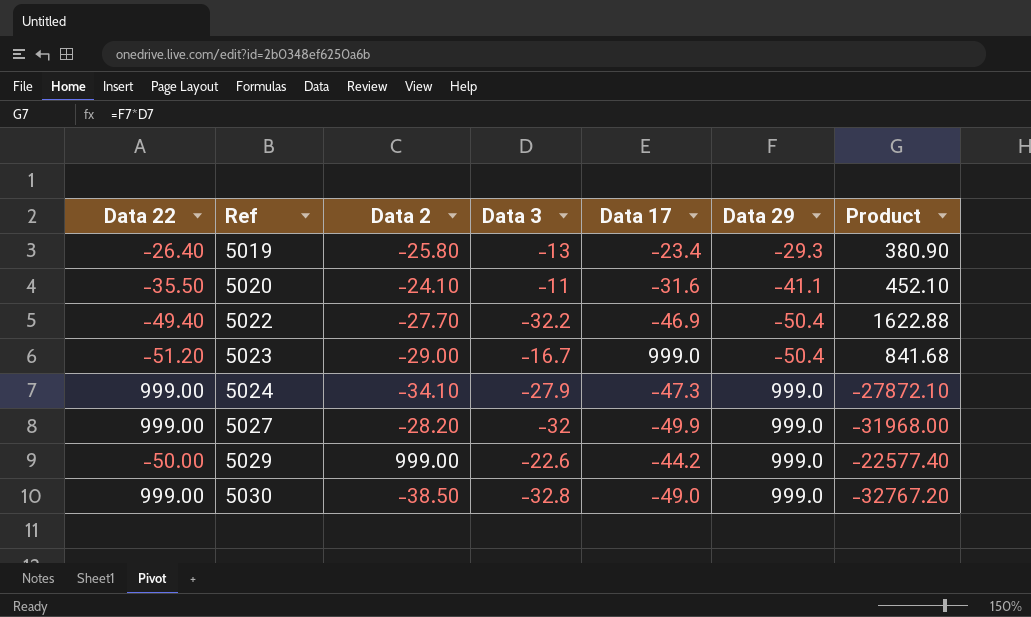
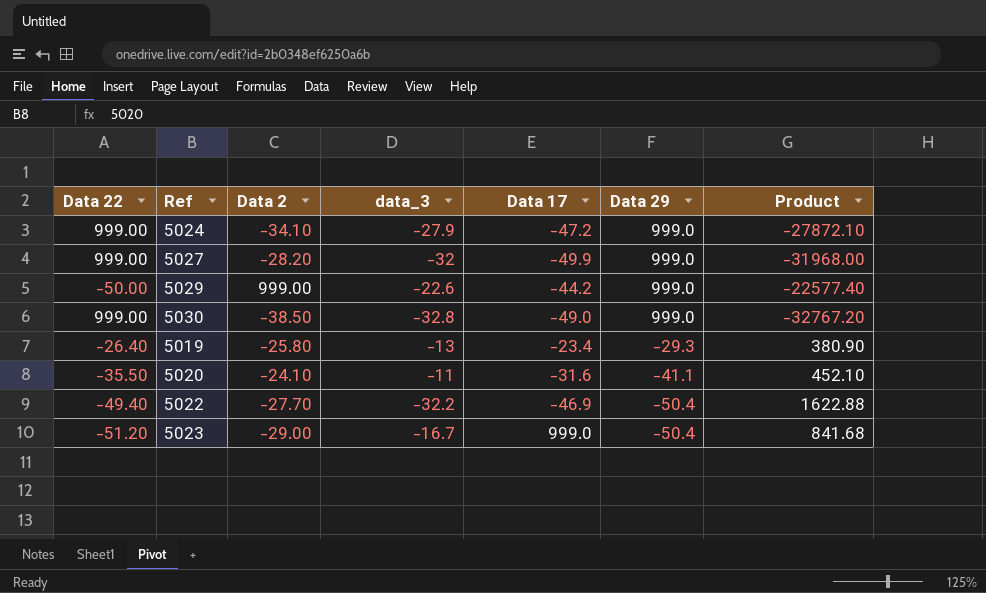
row order: Ref ascending -> Data 29 descending
column name: Data 3 -> data_3
5024 | Data 17: -47.3 -> -47.2

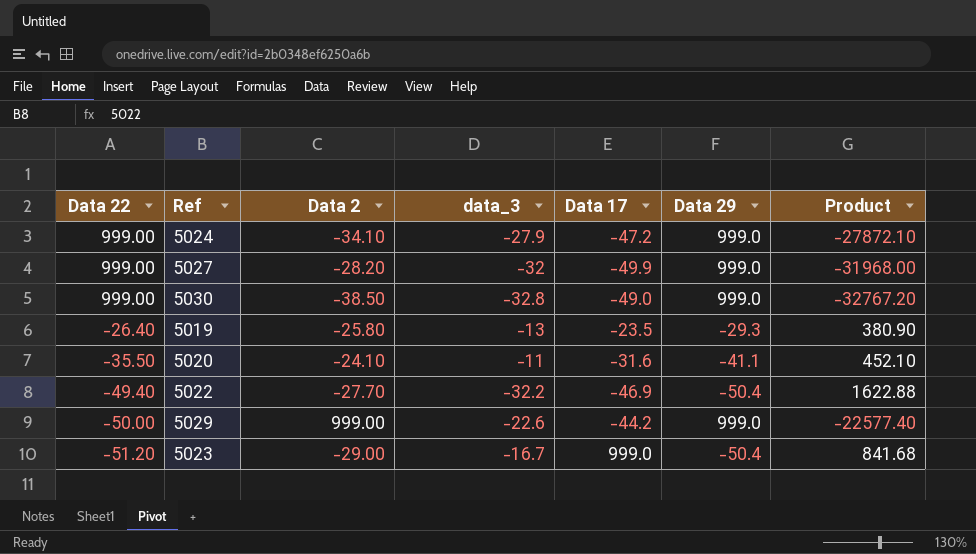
row order: Data 29 descending -> Data 22 descending
5019 | Data 17: -23.4 -> -23.5

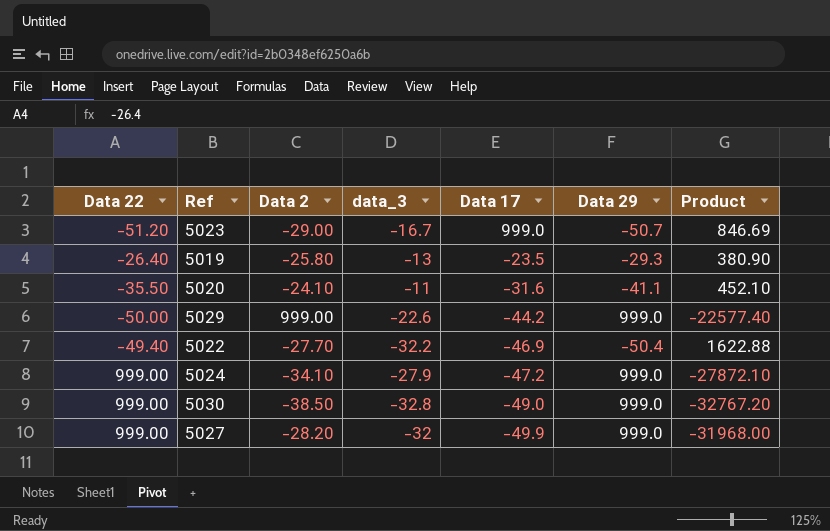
row order: Data 22 descending -> Data 17 descending
5023 | Data 29: -50.4 -> -50.7
5023 | Product: 841.68 -> 846.69

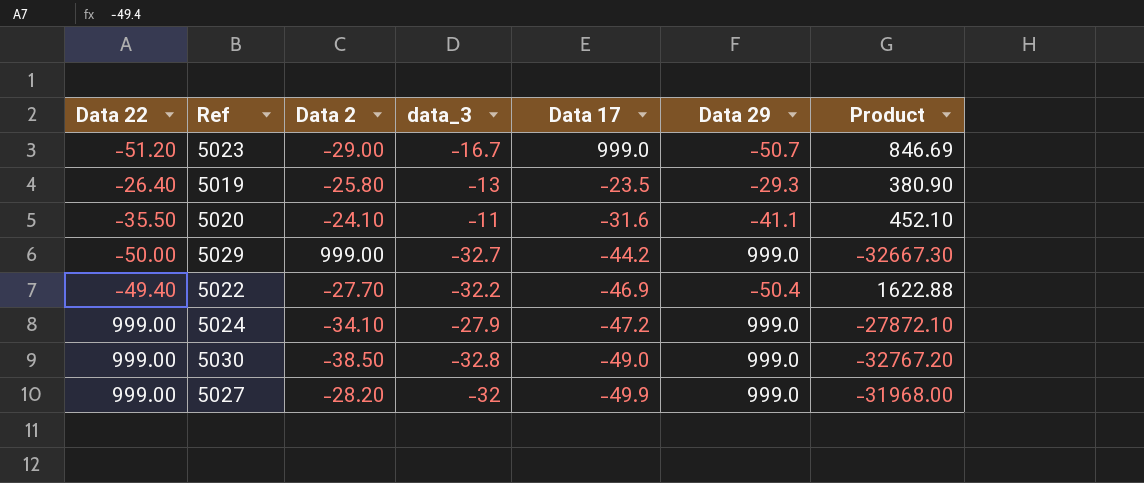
5029 | data_3: -22.6 -> -32.7
5029 | Product: -22577.40 -> -32667.30

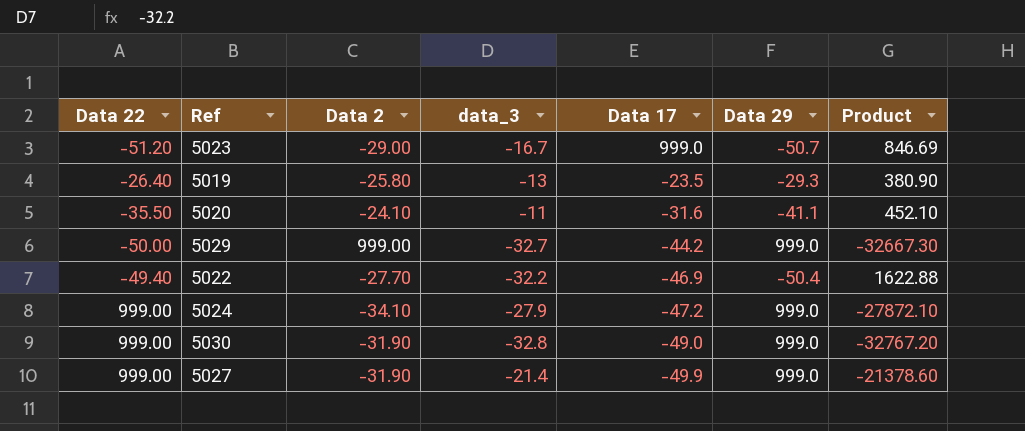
5030 | Data 2: -38.50 -> -31.90
5027 | Data 2: -28.20 -> -31.90
5027 | data_3: -32 -> -21.4
5027 | Product: -31968.00 -> -21378.60

